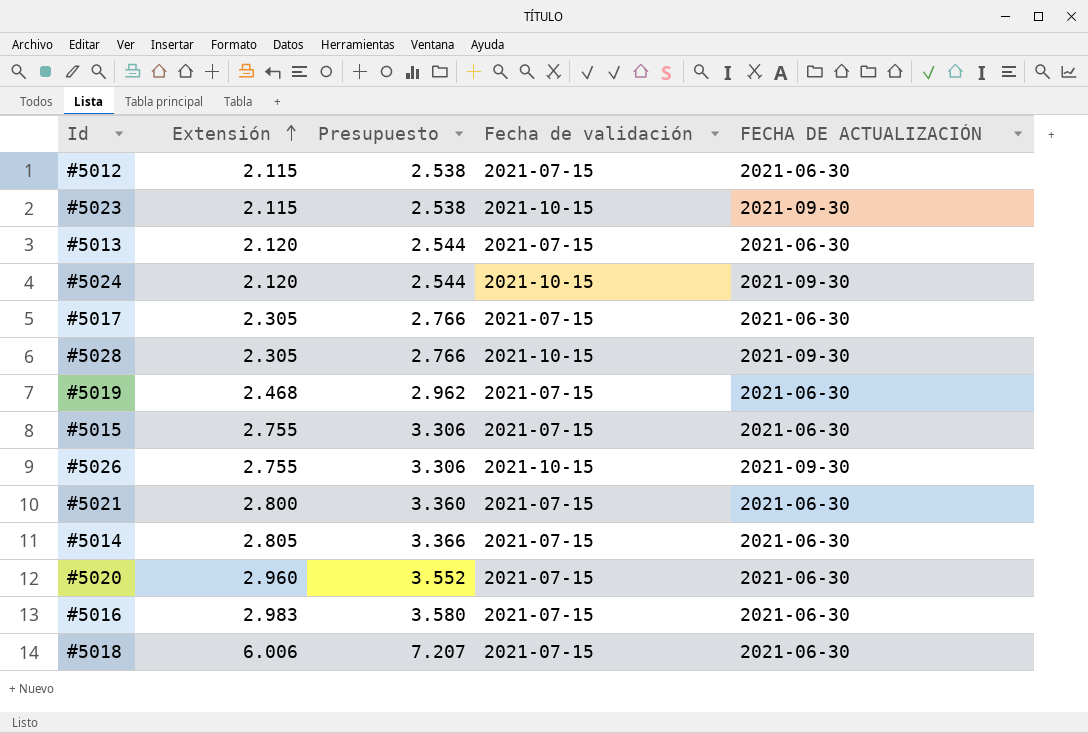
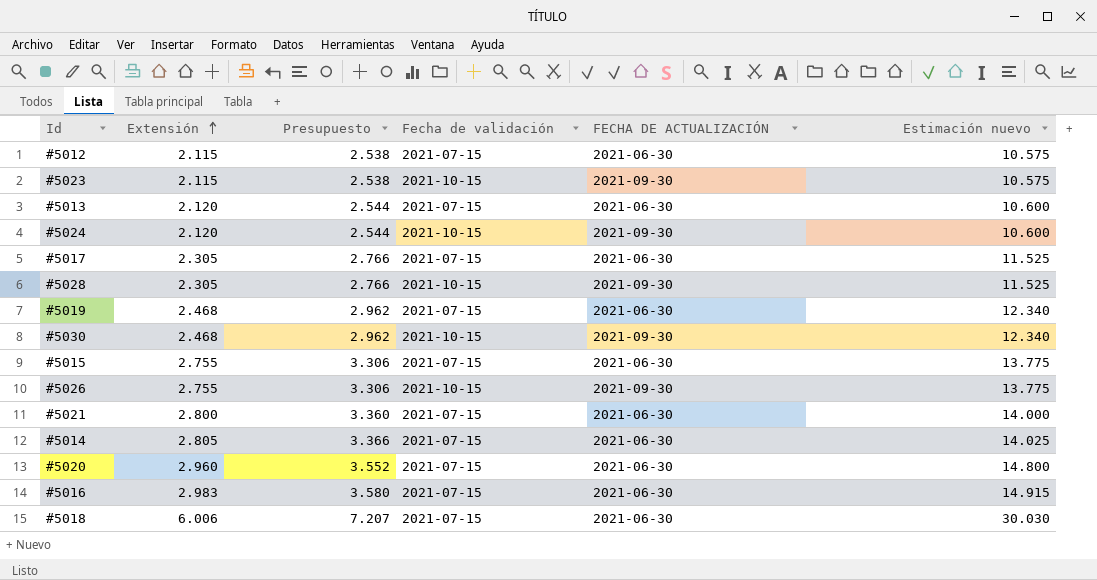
column Estimación nuevo | formula: none -> [Extensión] * 5
row #5030: none -> 2.468 | 2.962 | 2021-10-15 | 2021-09-30 | 12.340

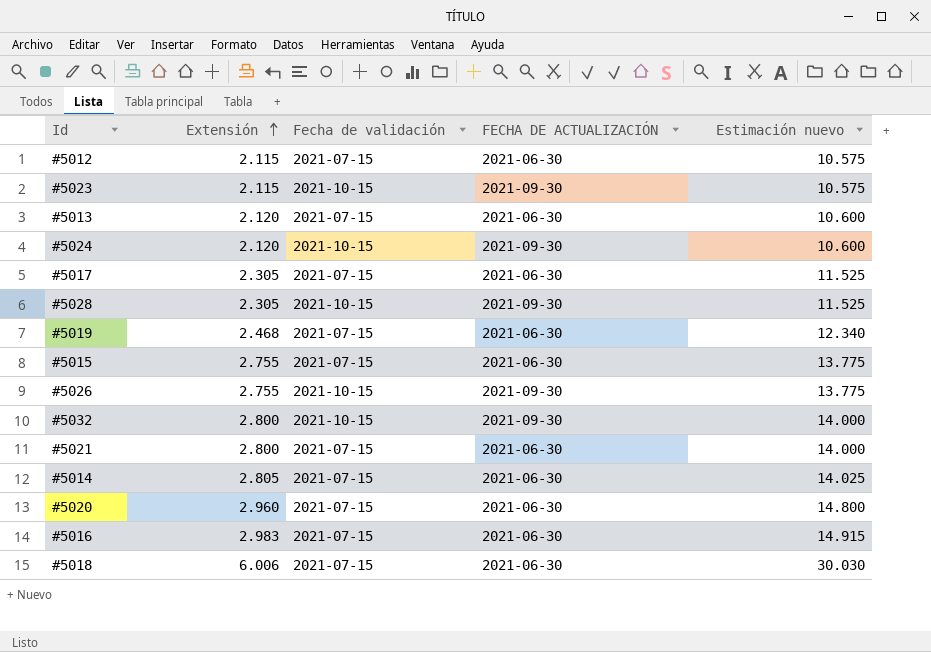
column Presupuesto | formula: [Extensión] * 1,2 -> none
row #5030: 2.468 | 2.962 | 2021-10-15 | 2021-09-30 | 12.340 -> none
row #5032: none -> 2.800 | 2021-10-15 | 2021-09-30 | 14.000

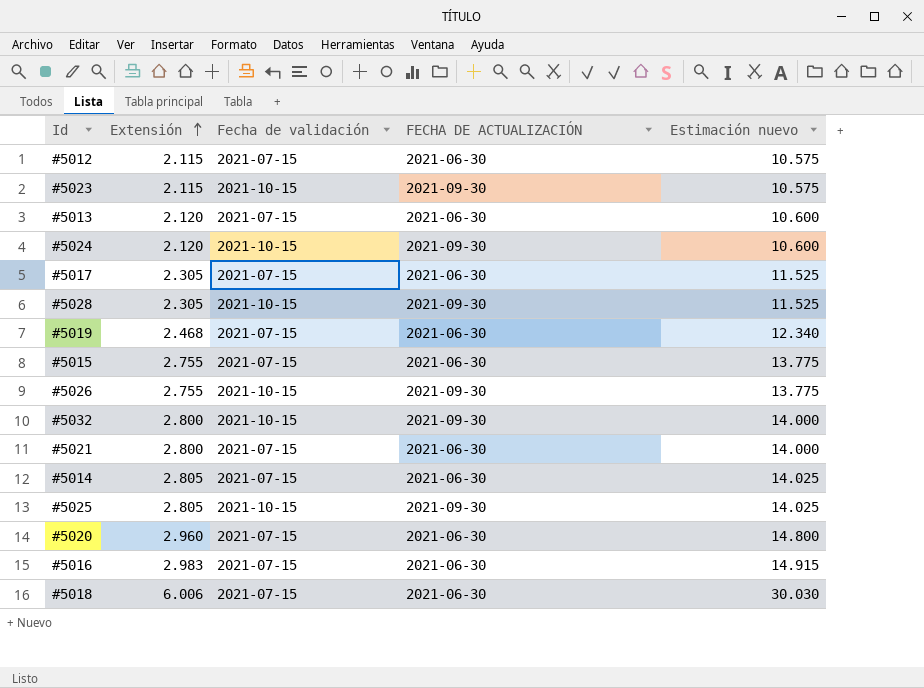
row #5025: none -> 2.805 | 2021-10-15 | 2021-09-30 | 14.025

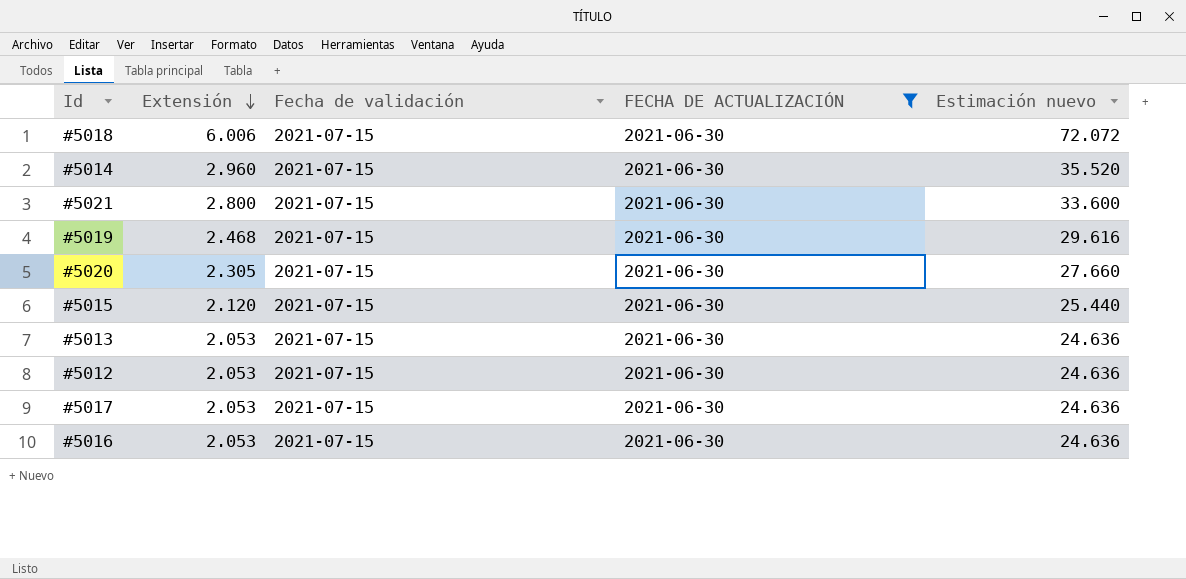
filter: none -> FECHA DE ACTUALIZACIÓN = 2021-06-30
row order: Extensión ascending -> Extensión descending
column Estimación nuevo | formula: [Extensión] * 5 -> [Extensión] * 12
#5014 | Extensión: 2.805 -> 2.960
#5020 | Extensión: 2.960 -> 2.305
#5015 | Extensión: 2.755 -> 2.120
#5013 | Extensión: 2.120 -> 2.053
#5012 | Extensión: 2.115 -> 2.053
#5017 | Extensión: 2.305 -> 2.053
#5016 | Extensión: 2.983 -> 2.053

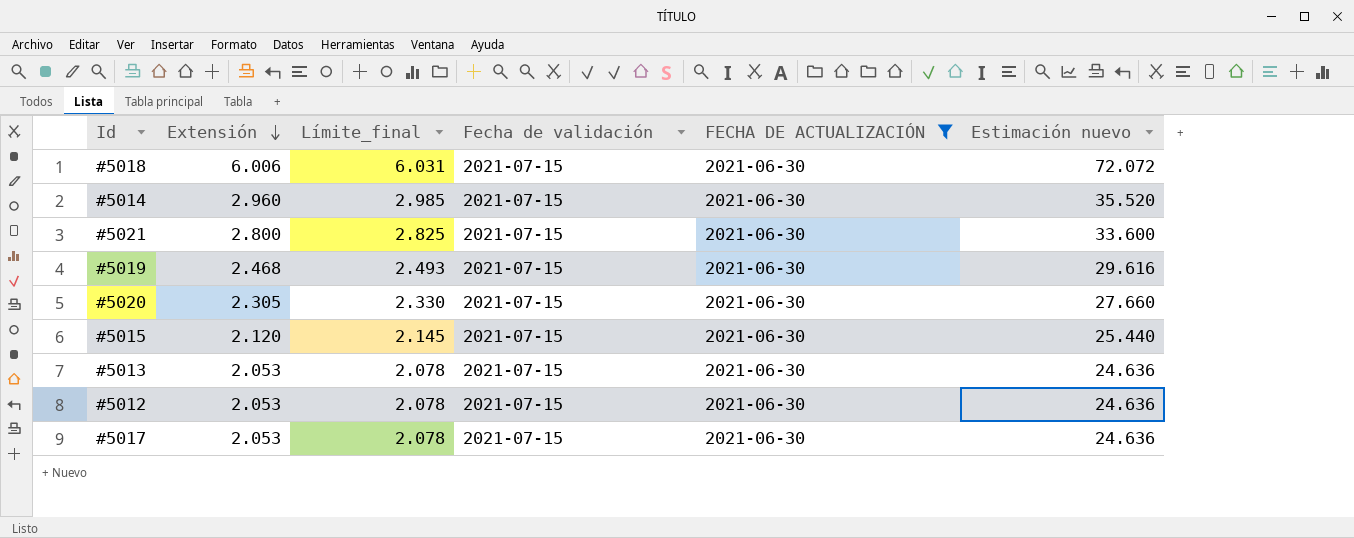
column Límite_final | formula: none -> [Extensión] + 25
row #5016: 2.053 | 2021-07-15 | 2021-06-30 | 24.636 -> none

